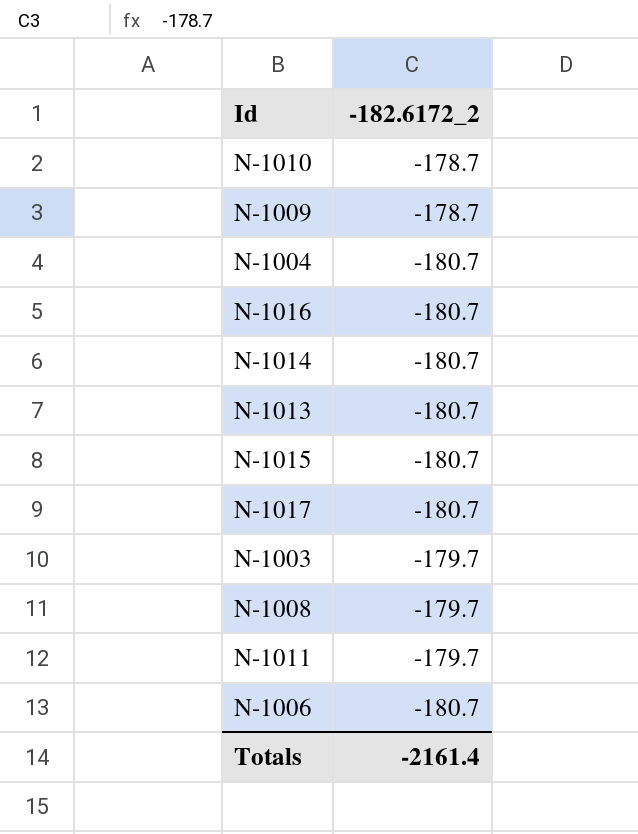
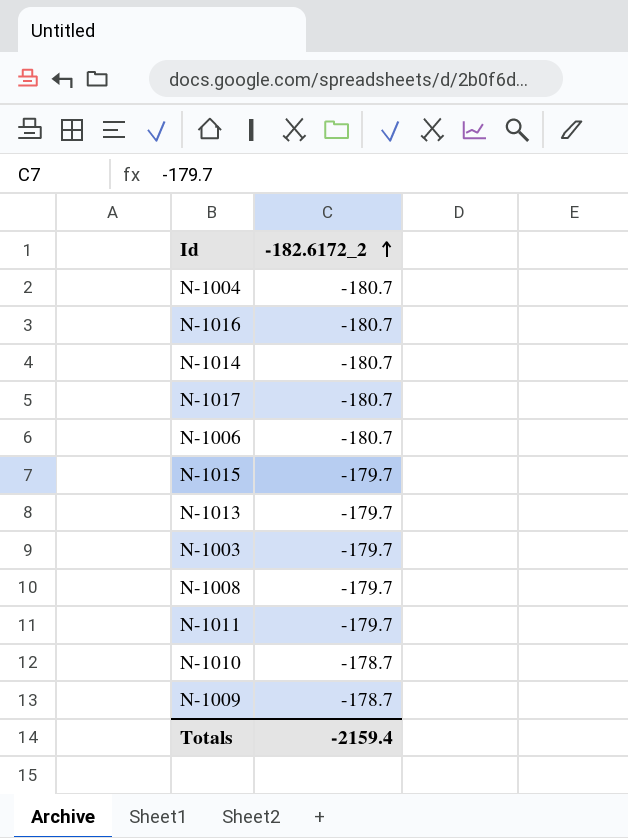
row order: none -> -182.6172_2 ascending
N-1015 | -182.6172_2: -180.7 -> -179.7
N-1013 | -182.6172_2: -180.7 -> -179.7
Totals | -182.6172_2: -2161.4 -> -2159.4

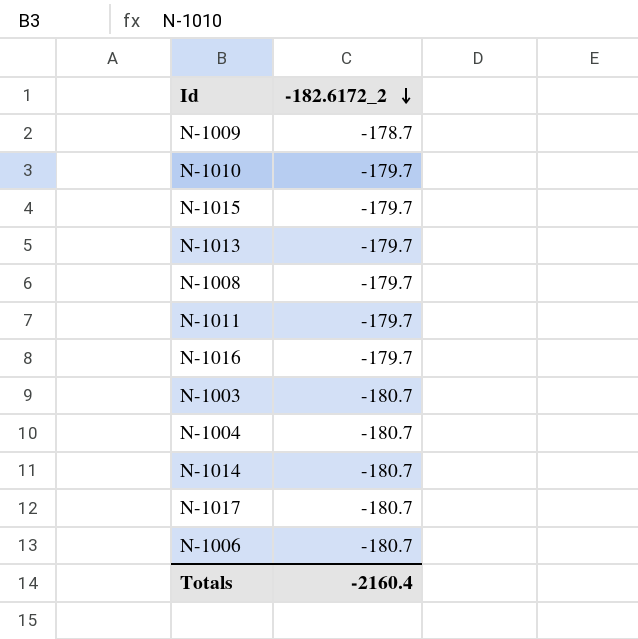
row order: -182.6172_2 ascending -> -182.6172_2 descending
N-1010 | -182.6172_2: -178.7 -> -179.7
N-1016 | -182.6172_2: -180.7 -> -179.7
N-1003 | -182.6172_2: -179.7 -> -180.7
Totals | -182.6172_2: -2159.4 -> -2160.4

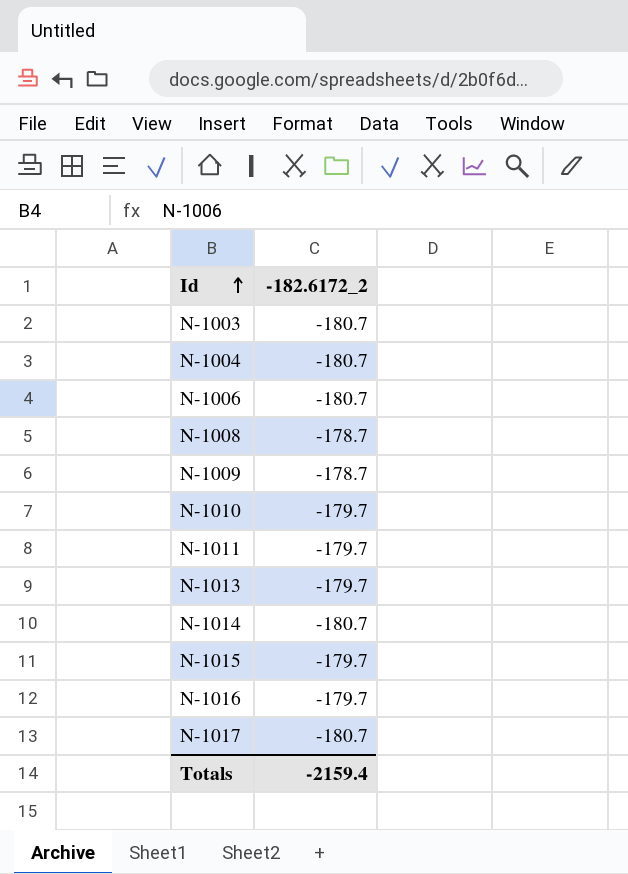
row order: -182.6172_2 descending -> Id ascending
N-1008 | -182.6172_2: -179.7 -> -178.7
Totals | -182.6172_2: -2160.4 -> -2159.4

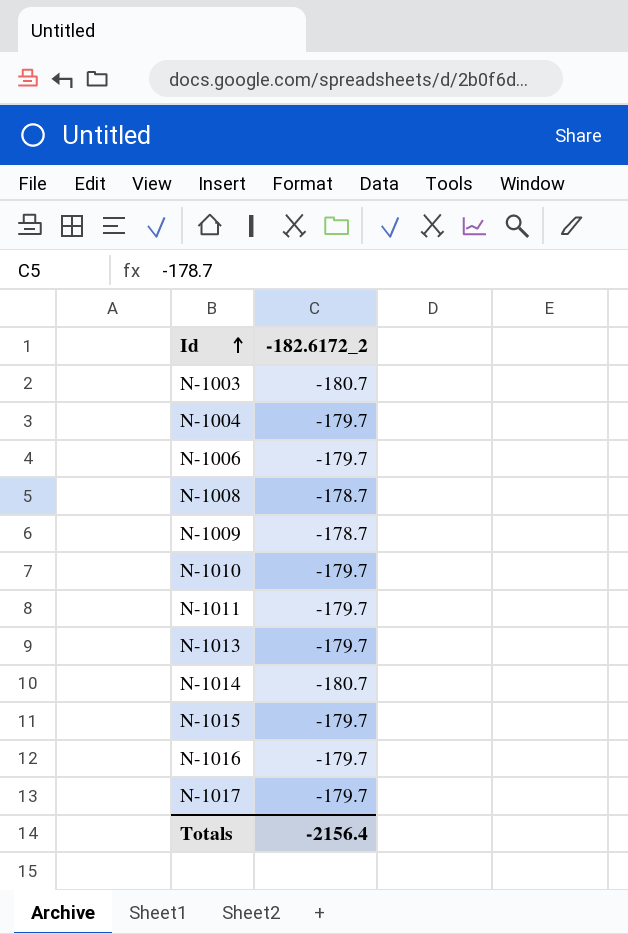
N-1004 | -182.6172_2: -180.7 -> -179.7
N-1006 | -182.6172_2: -180.7 -> -179.7
N-1017 | -182.6172_2: -180.7 -> -179.7
Totals | -182.6172_2: -2159.4 -> -2156.4

